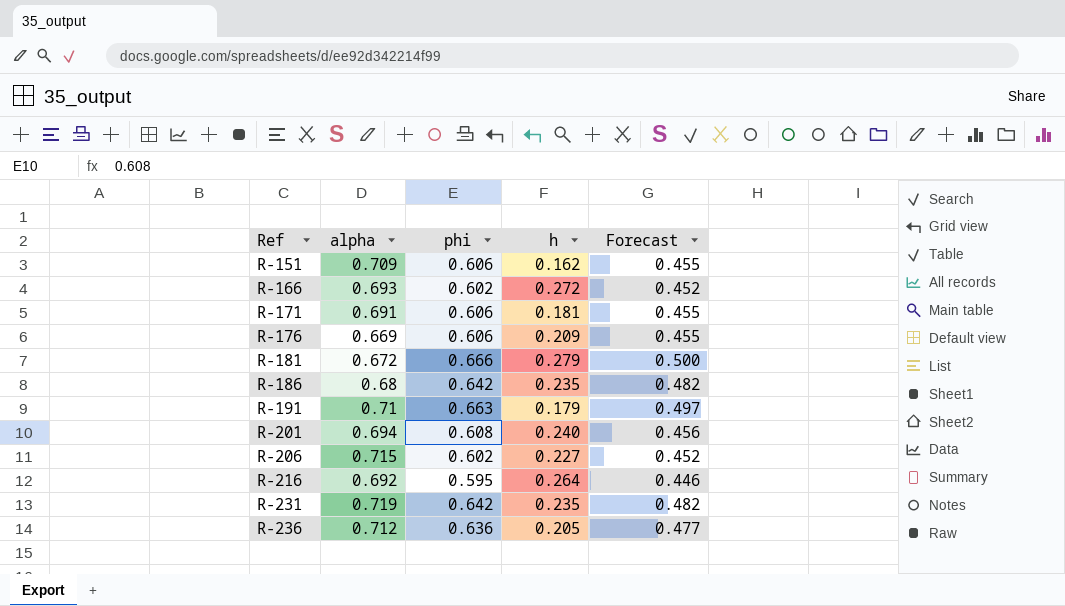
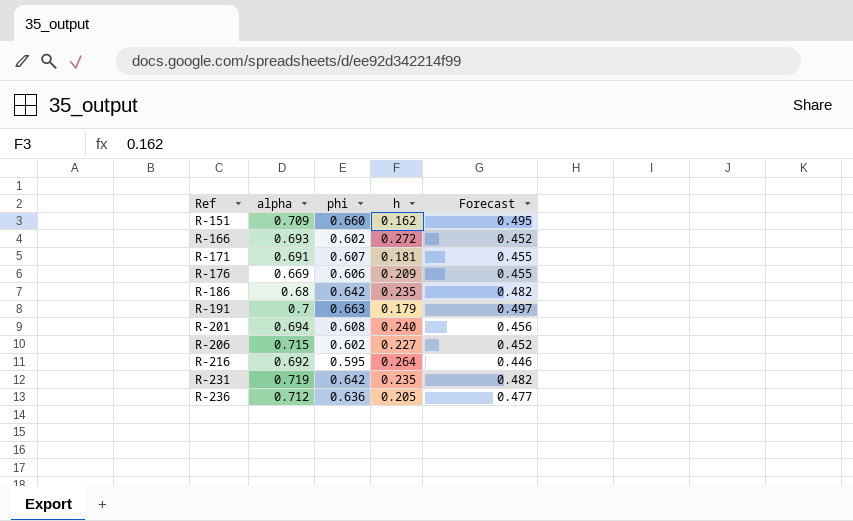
row R-181: 0.672 | 0.666 | 0.279 | 0.500 -> none
R-151 | phi: 0.606 -> 0.660
R-151 | Forecast: 0.455 -> 0.495
R-171 | phi: 0.606 -> 0.607
R-191 | alpha: 0.71 -> 0.7

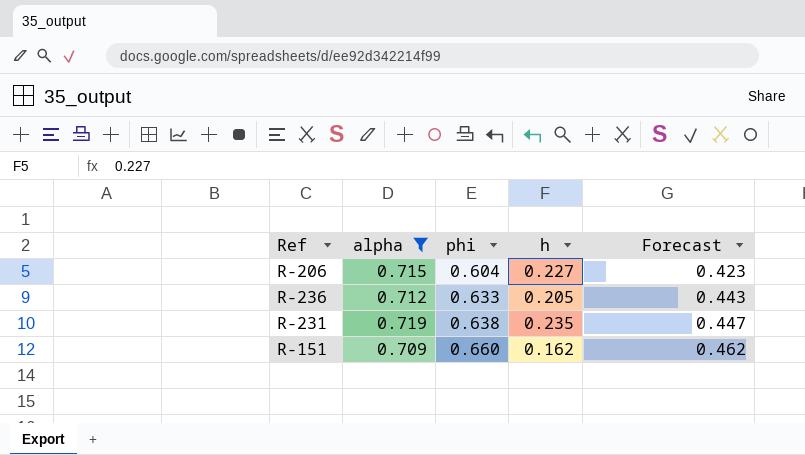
filter: none -> alpha >= 0.709
row order: Ref ascending -> phi ascending
column Forecast | formula: [phi] * 0.75 -> [phi] * 0.7
R-206 | phi: 0.602 -> 0.604
R-236 | phi: 0.636 -> 0.633
R-231 | phi: 0.642 -> 0.638

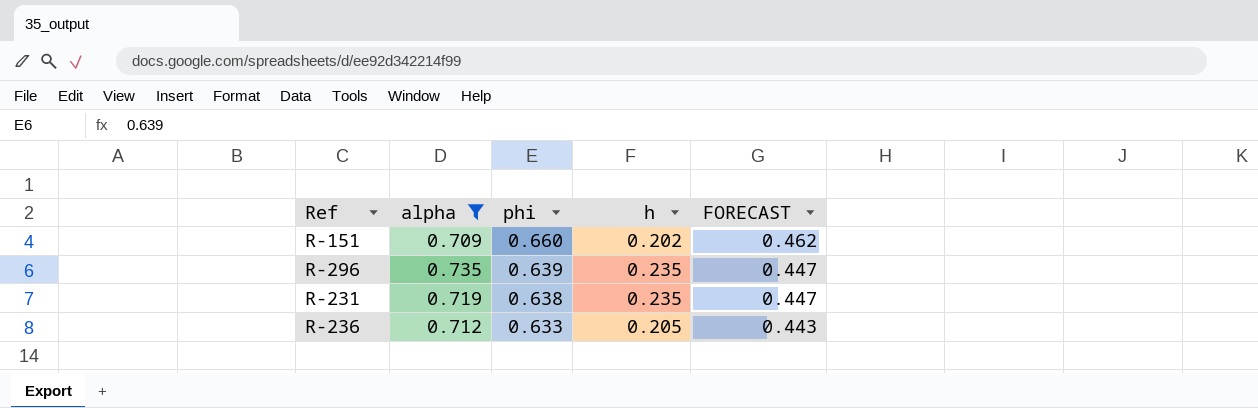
row order: phi ascending -> phi descending
column name: Forecast -> FORECAST
row R-206: 0.715 | 0.604 | 0.227 | 0.423 -> none
R-151 | h: 0.162 -> 0.202
row R-296: none -> 0.735 | 0.639 | 0.235 | 0.447

